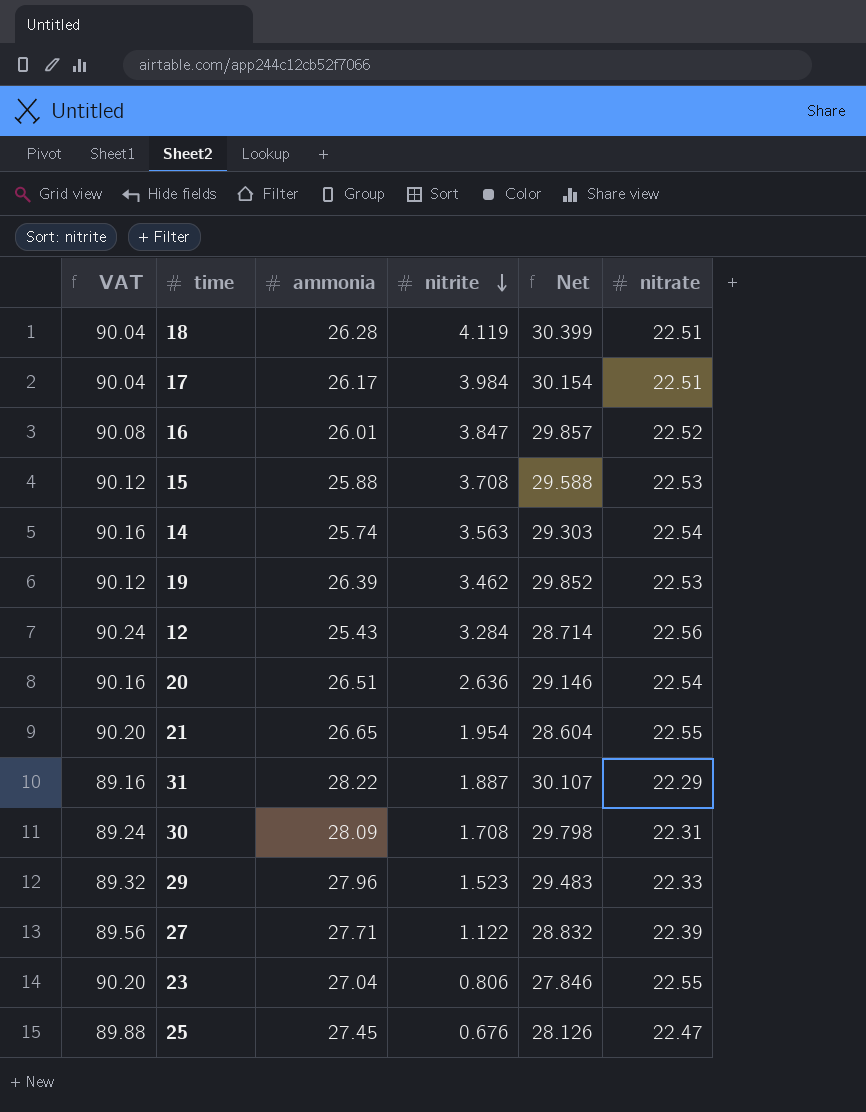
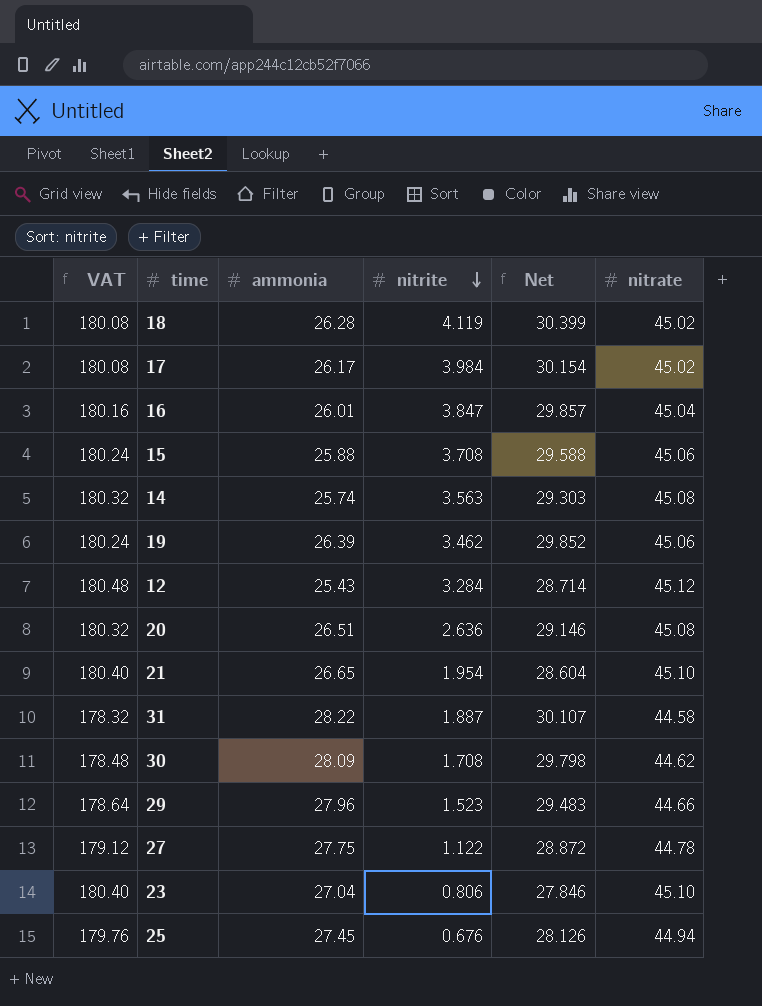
18 | VAT: 90.04 -> 180.08
18 | nitrate: 22.51 -> 45.02
17 | VAT: 90.04 -> 180.08
17 | nitrate: 22.51 -> 45.02
16 | VAT: 90.08 -> 180.16
16 | nitrate: 22.52 -> 45.04
15 | VAT: 90.12 -> 180.24
15 | nitrate: 22.53 -> 45.06
14 | VAT: 90.16 -> 180.32
14 | nitrate: 22.54 -> 45.08
19 | VAT: 90.12 -> 180.24
19 | nitrate: 22.53 -> 45.06
12 | VAT: 90.24 -> 180.48
12 | nitrate: 22.56 -> 45.12
20 | VAT: 90.16 -> 180.32
20 | nitrate: 22.54 -> 45.08
21 | VAT: 90.20 -> 180.40
21 | nitrate: 22.55 -> 45.10
31 | VAT: 89.16 -> 178.32
31 | nitrate: 22.29 -> 44.58
30 | VAT: 89.24 -> 178.48
30 | nitrate: 22.31 -> 44.62
29 | VAT: 89.32 -> 178.64
29 | nitrate: 22.33 -> 44.66
27 | VAT: 89.56 -> 179.12
27 | ammonia: 27.71 -> 27.75
27 | Net: 28.832 -> 28.872
27 | nitrate: 22.39 -> 44.78
23 | VAT: 90.20 -> 180.40
23 | nitrate: 22.55 -> 45.10
25 | VAT: 89.88 -> 179.76
25 | nitrate: 22.47 -> 44.94

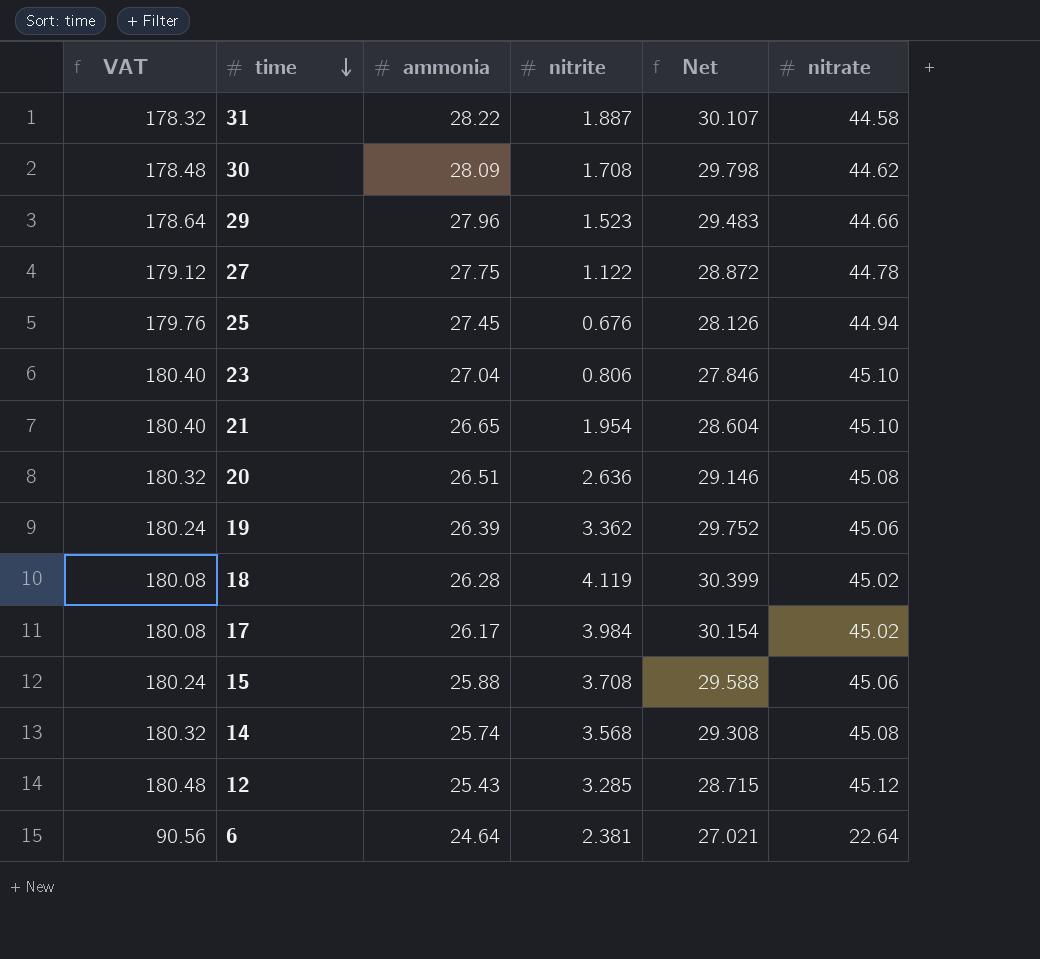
row order: nitrite descending -> time descending
row 16: 180.16 | 26.01 | 3.847 | 29.857 | 45.04 -> none
19 | nitrite: 3.462 -> 3.362
19 | Net: 29.852 -> 29.752
14 | nitrite: 3.563 -> 3.568
14 | Net: 29.303 -> 29.308
12 | nitrite: 3.284 -> 3.285
12 | Net: 28.714 -> 28.715
row 6: none -> 90.56 | 24.64 | 2.381 | 27.021 | 22.64

